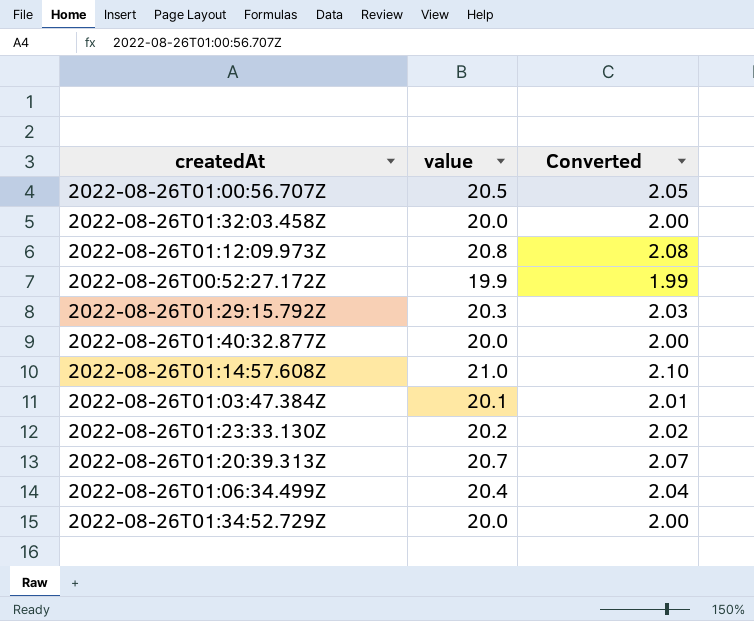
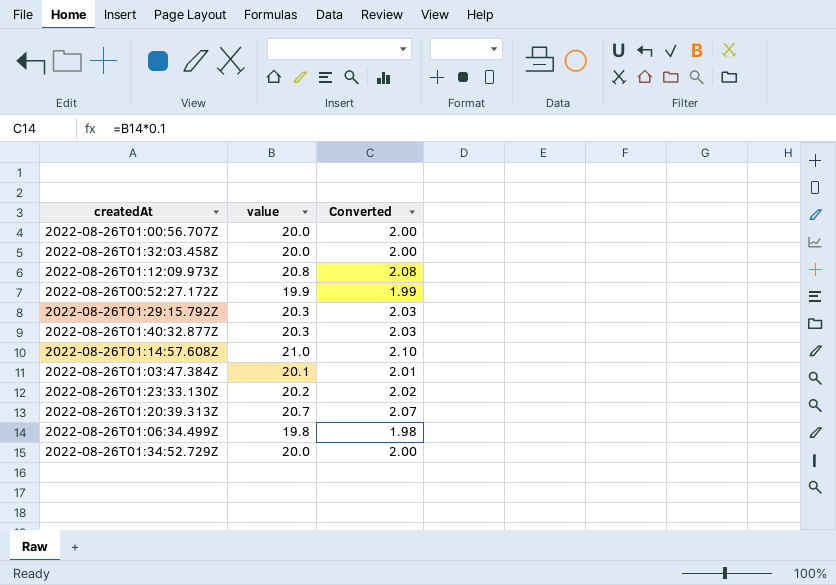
2022-08-26T01:00:56.707Z | value: 20.5 -> 20.0
2022-08-26T01:00:56.707Z | Converted: 2.05 -> 2.00
2022-08-26T01:40:32.877Z | value: 20.0 -> 20.3
2022-08-26T01:40:32.877Z | Converted: 2.00 -> 2.03
2022-08-26T01:06:34.499Z | value: 20.4 -> 19.8
2022-08-26T01:06:34.499Z | Converted: 2.04 -> 1.98

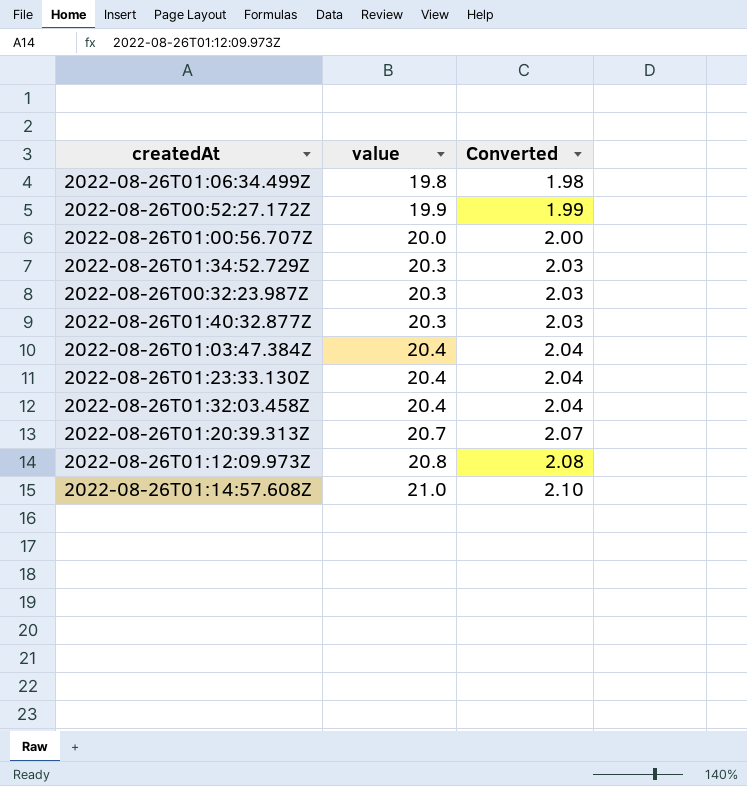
row order: none -> value ascending
row 2022-08-26T01:29:15.792Z: 20.3 | 2.03 -> none
2022-08-26T01:34:52.729Z | value: 20.0 -> 20.3
2022-08-26T01:34:52.729Z | Converted: 2.00 -> 2.03
row 2022-08-26T00:32:23.987Z: none -> 20.3 | 2.03
2022-08-26T01:03:47.384Z | value: 20.1 -> 20.4
2022-08-26T01:03:47.384Z | Converted: 2.01 -> 2.04
2022-08-26T01:23:33.130Z | value: 20.2 -> 20.4
2022-08-26T01:23:33.130Z | Converted: 2.02 -> 2.04
2022-08-26T01:32:03.458Z | value: 20.0 -> 20.4
2022-08-26T01:32:03.458Z | Converted: 2.00 -> 2.04

